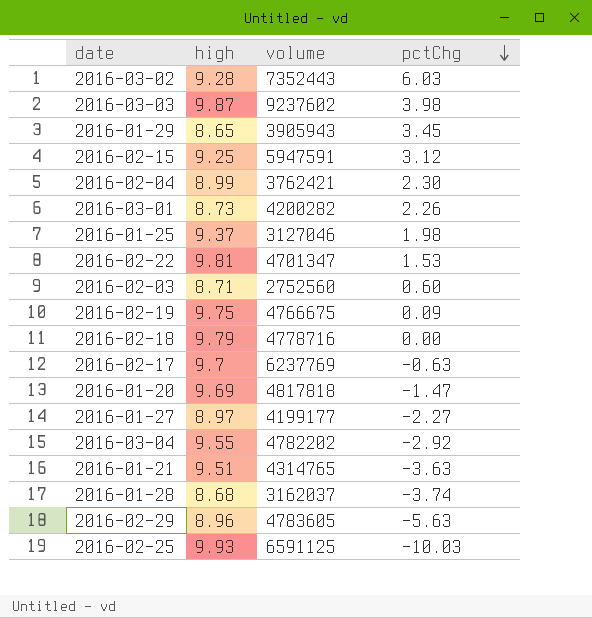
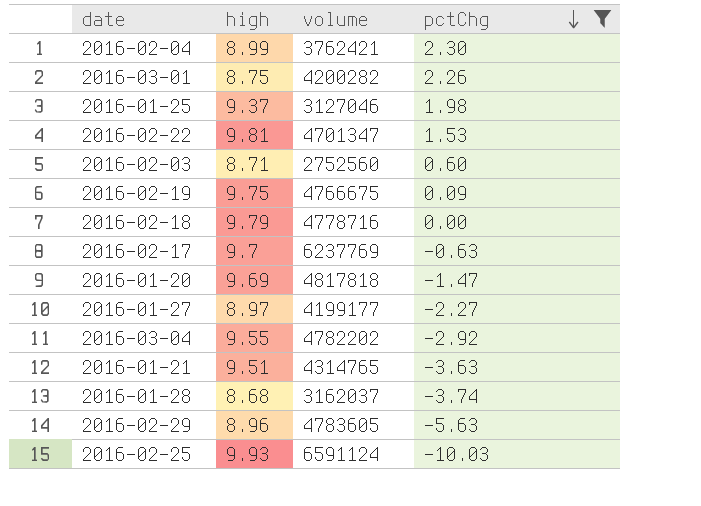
filter: none -> pctChg <= 2.30
2016-03-01 | high: 8.73 -> 8.75
2016-02-25 | volume: 6591125 -> 6591124

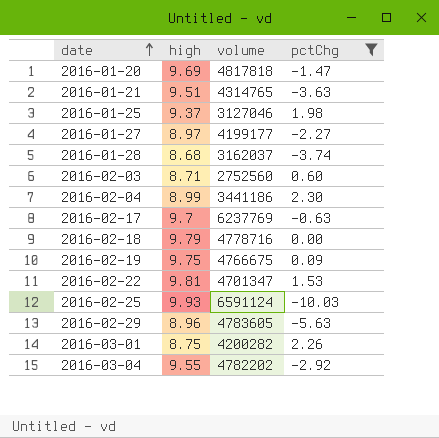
row order: pctChg descending -> date ascending
2016-02-04 | volume: 3762421 -> 3441186

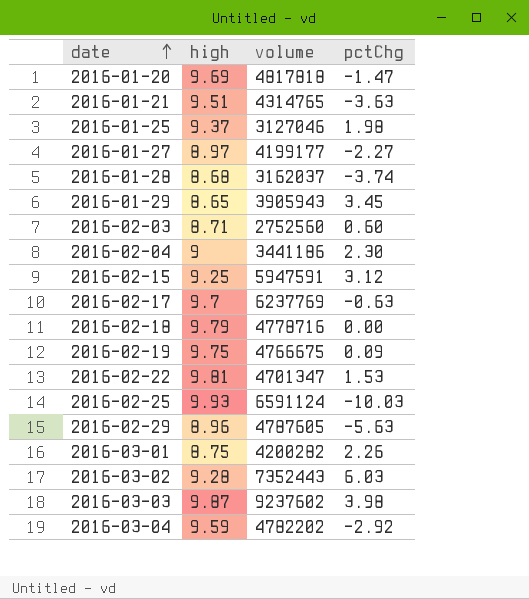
filter: pctChg <= 2.30 -> none
2016-02-04 | high: 8.99 -> 9
2016-02-29 | volume: 4783605 -> 4787605
2016-03-04 | high: 9.55 -> 9.59

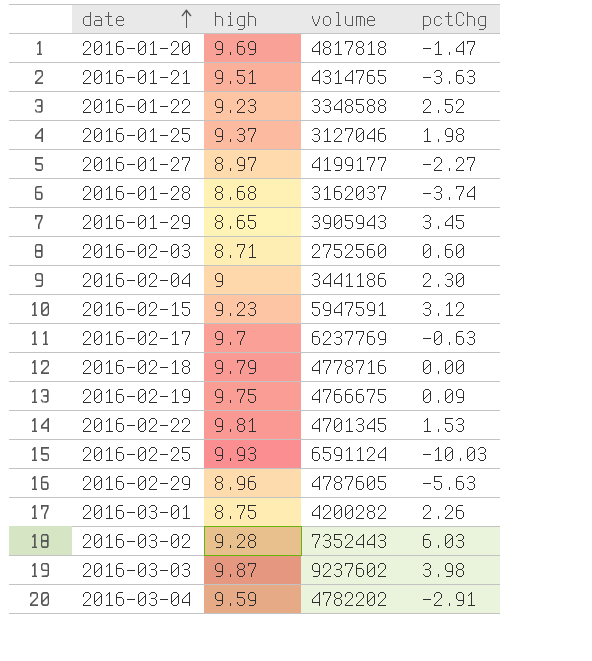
row 2016-01-22: none -> 9.23 | 3348588 | 2.52
2016-02-15 | high: 9.25 -> 9.23
2016-02-22 | volume: 4701347 -> 4701345
2016-03-04 | pctChg: -2.92 -> -2.91

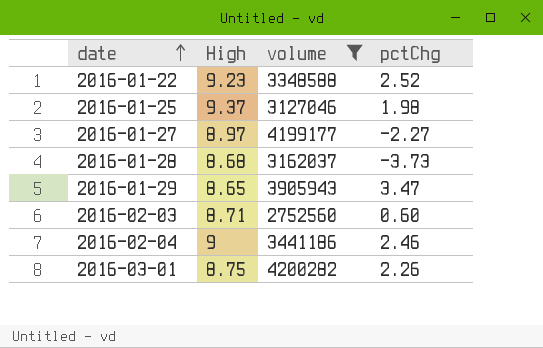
filter: none -> volume <= 4200282
column name: high -> High
2016-01-28 | pctChg: -3.74 -> -3.73
2016-01-29 | pctChg: 3.45 -> 3.47
2016-02-04 | pctChg: 2.30 -> 2.46

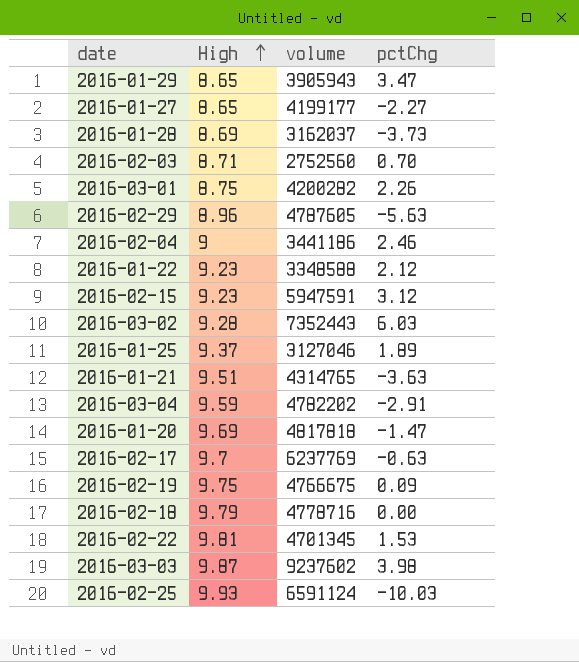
filter: volume <= 4200282 -> none
row order: date ascending -> High ascending
2016-01-27 | High: 8.97 -> 8.65
2016-01-28 | High: 8.68 -> 8.69
2016-02-03 | pctChg: 0.60 -> 0.70
2016-01-22 | pctChg: 2.52 -> 2.12
2016-01-25 | pctChg: 1.98 -> 1.89

